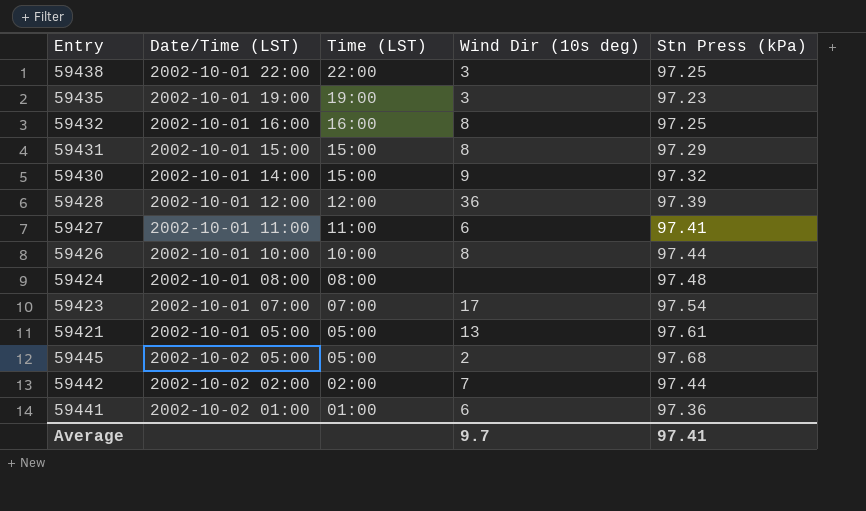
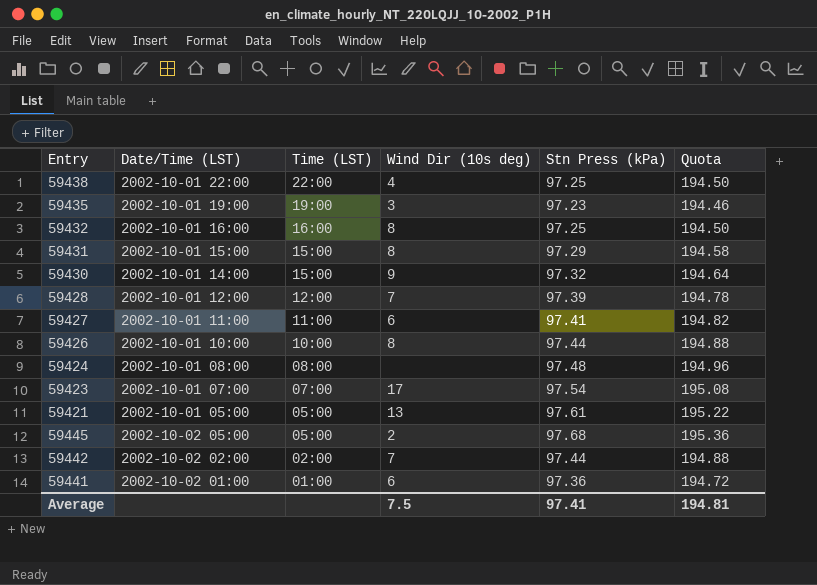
column Quota | formula: none -> [Stn Press (kPa)] * 2
59438 | Wind Dir (10s deg): 3 -> 4
59428 | Wind Dir (10s deg): 36 -> 7
Average | Wind Dir (10s deg): 9.7 -> 7.5

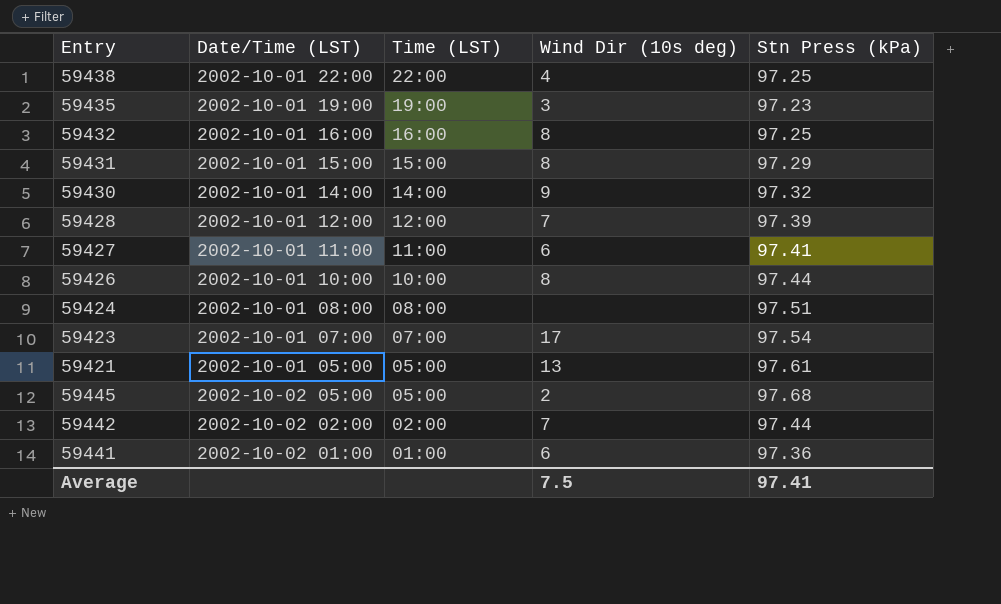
column Quota | formula: [Stn Press (kPa)] * 2 -> none
59430 | Time (LST): 15:00 -> 14:00
59424 | Stn Press (kPa): 97.48 -> 97.51

